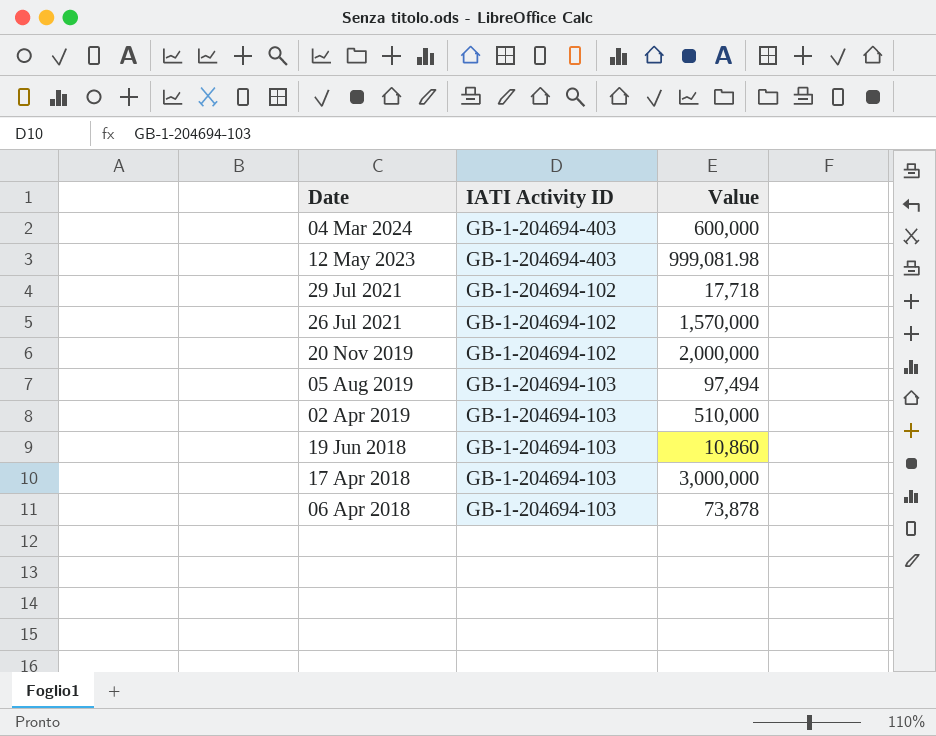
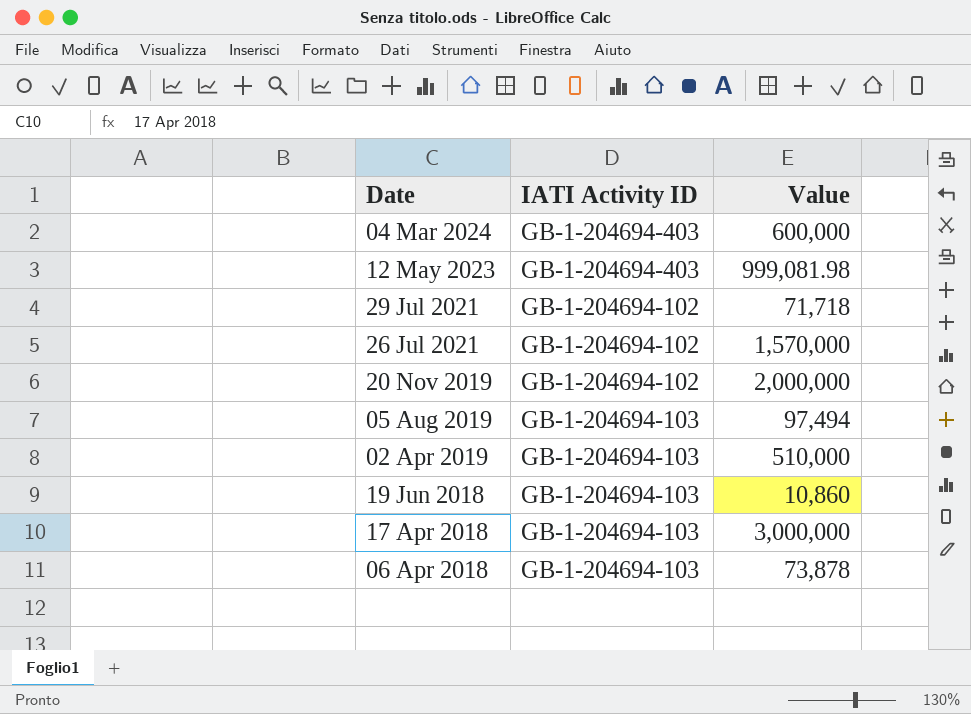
29 Jul 2021 | Value: 17,718 -> 71,718

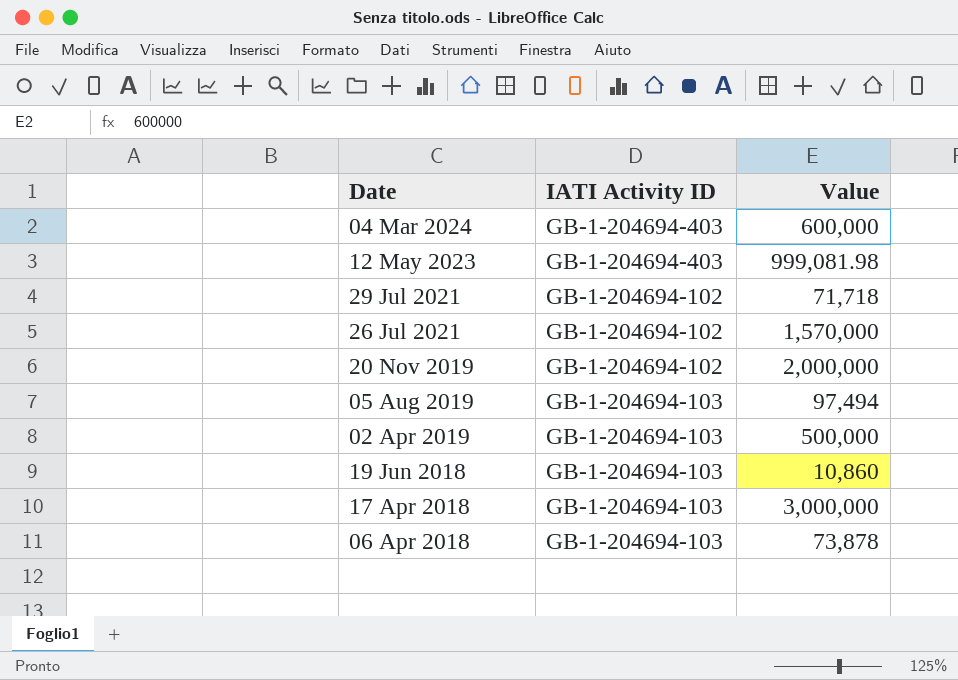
02 Apr 2019 | Value: 510,000 -> 500,000

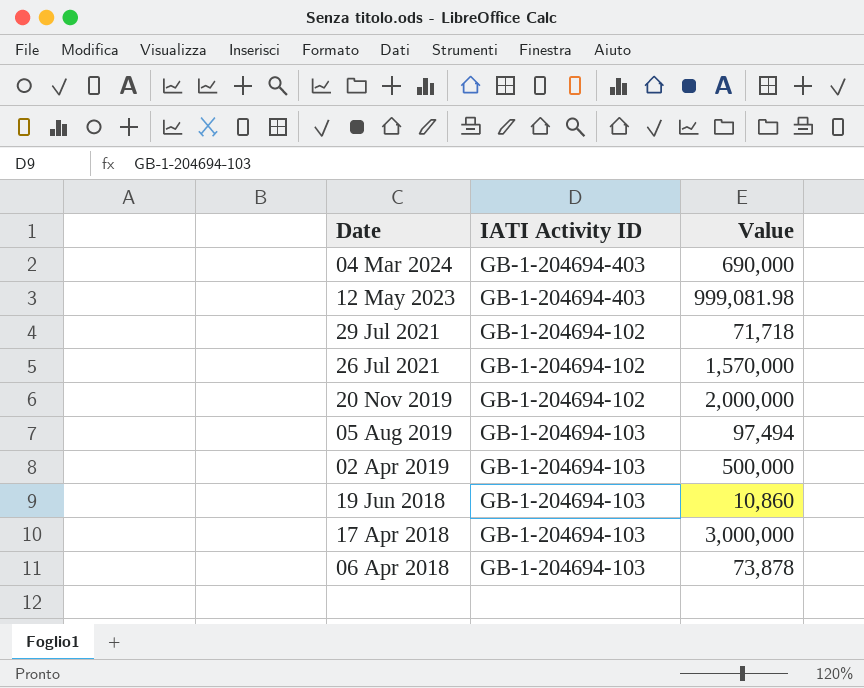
04 Mar 2024 | Value: 600,000 -> 690,000

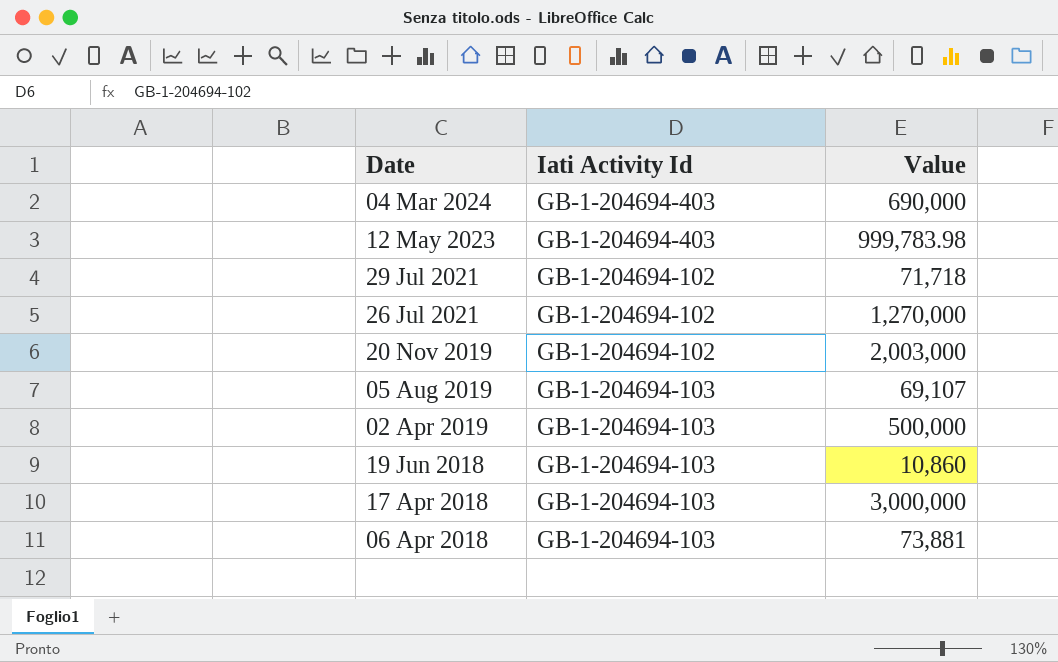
column name: IATI Activity ID -> Iati Activity Id
12 May 2023 | Value: 999,081.98 -> 999,783.98
26 Jul 2021 | Value: 1,570,000 -> 1,270,000
20 Nov 2019 | Value: 2,000,000 -> 2,003,000
05 Aug 2019 | Value: 97,494 -> 69,107
06 Apr 2018 | Value: 73,878 -> 73,881

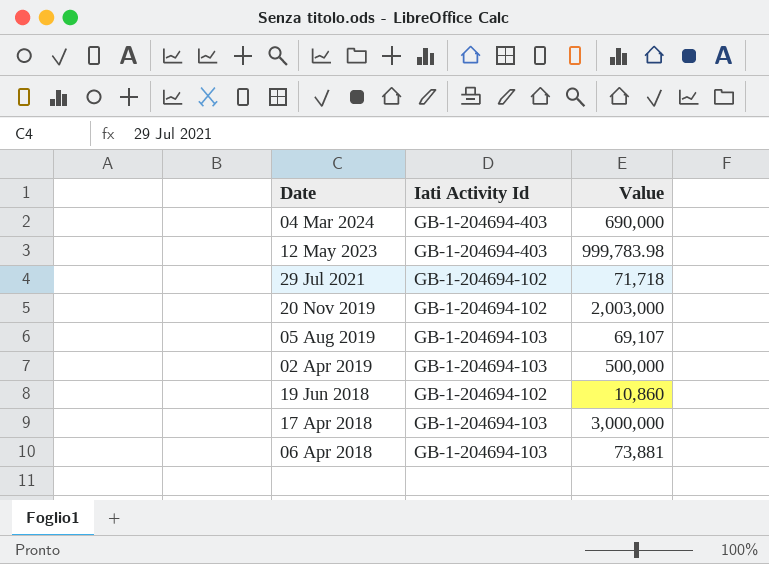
row 26 Jul 2021: GB-1-204694-102 | 1,270,000 -> none
19 Jun 2018 | Iati Activity Id: GB-1-204694-103 -> GB-1-204694-102

